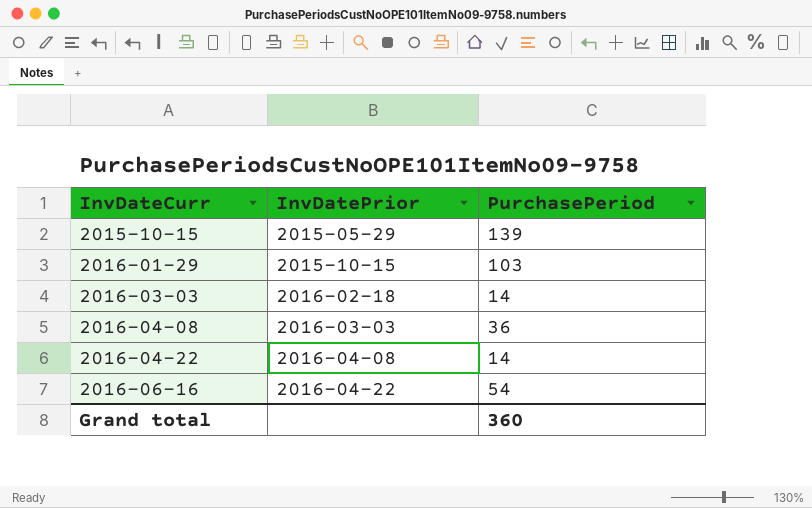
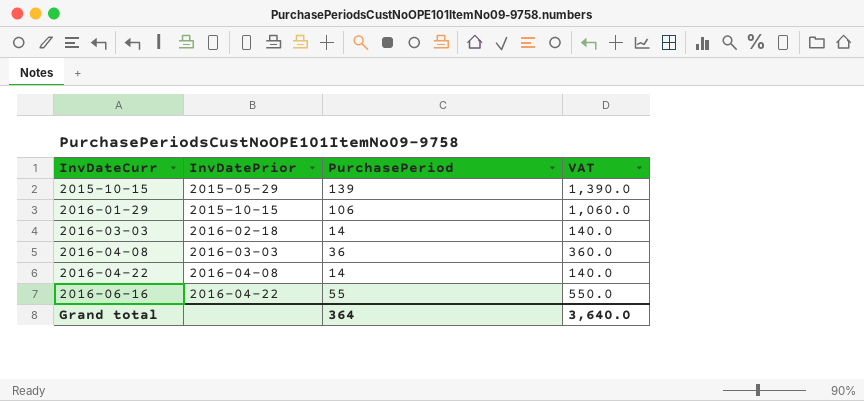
column VAT | formula: none -> [PurchasePeriod] * 10
2016-01-29 | PurchasePeriod: 103 -> 106
2016-06-16 | PurchasePeriod: 54 -> 55
Grand total | PurchasePeriod: 360 -> 364

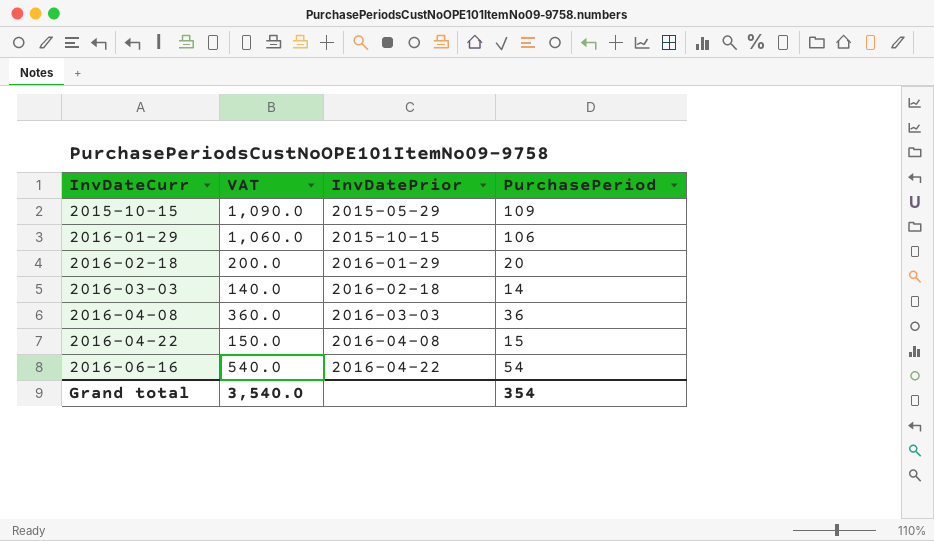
column VAT | position: 4 -> 2
2015-10-15 | VAT: 1,390.0 -> 1,090.0
2015-10-15 | PurchasePeriod: 139 -> 109
row 2016-02-18: none -> 200.0 | 2016-01-29 | 20
2016-04-22 | VAT: 140.0 -> 150.0
2016-04-22 | PurchasePeriod: 14 -> 15
2016-06-16 | VAT: 550.0 -> 540.0
2016-06-16 | PurchasePeriod: 55 -> 54
Grand total | VAT: 3,640.0 -> 3,540.0
Grand total | PurchasePeriod: 364 -> 354

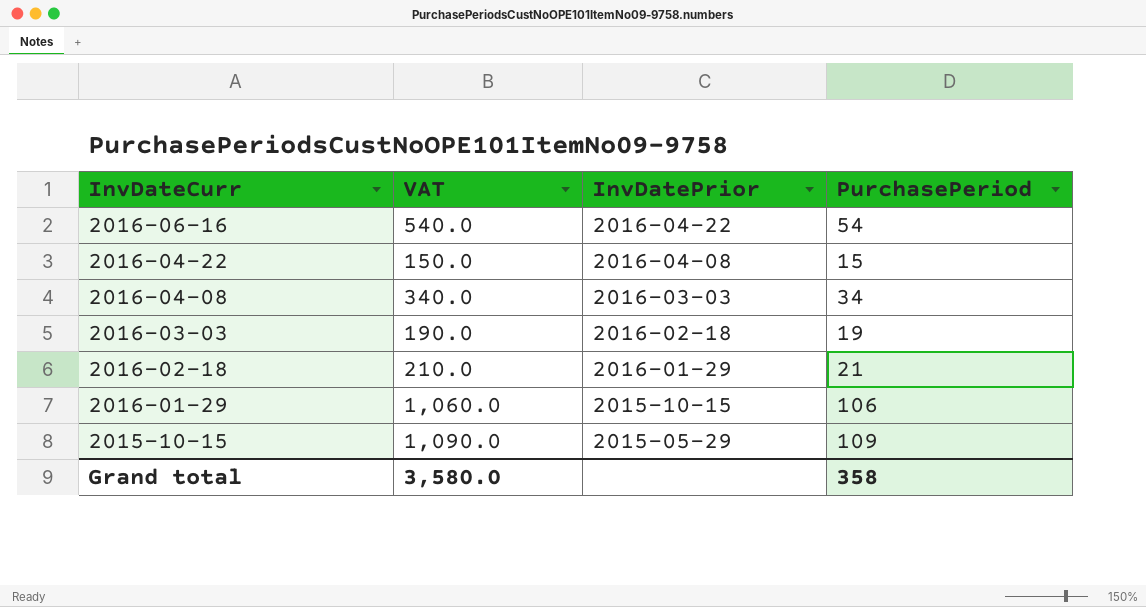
row order: InvDateCurr ascending -> InvDateCurr descending
2016-04-08 | VAT: 360.0 -> 340.0
2016-04-08 | PurchasePeriod: 36 -> 34
2016-03-03 | VAT: 140.0 -> 190.0
2016-03-03 | PurchasePeriod: 14 -> 19
2016-02-18 | VAT: 200.0 -> 210.0
2016-02-18 | PurchasePeriod: 20 -> 21
Grand total | VAT: 3,540.0 -> 3,580.0
Grand total | PurchasePeriod: 354 -> 358

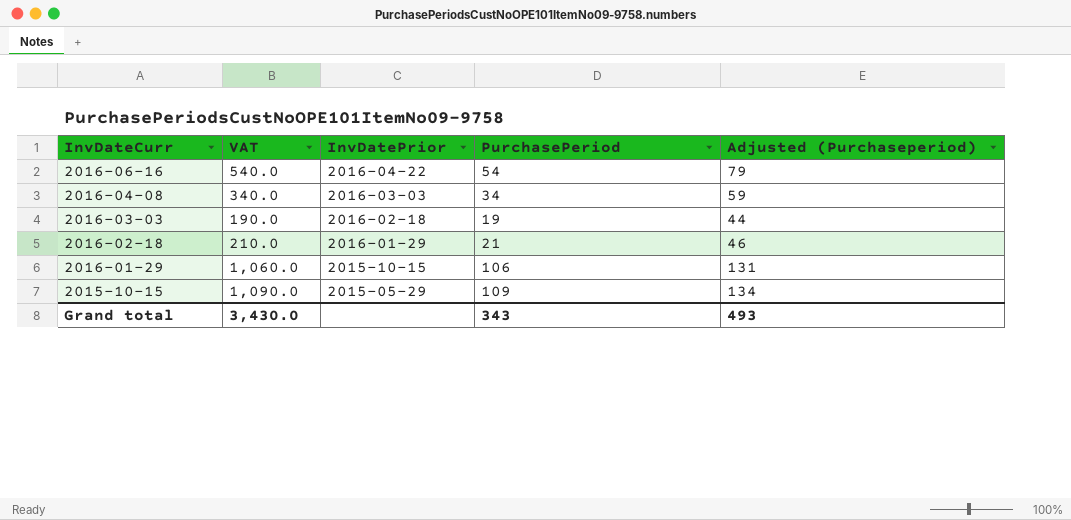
column Adjusted (Purchaseperiod) | formula: none -> [PurchasePeriod] + 25
row 2016-04-22: 150.0 | 2016-04-08 | 15 -> none
Grand total | VAT: 3,580.0 -> 3,430.0
Grand total | PurchasePeriod: 358 -> 343

